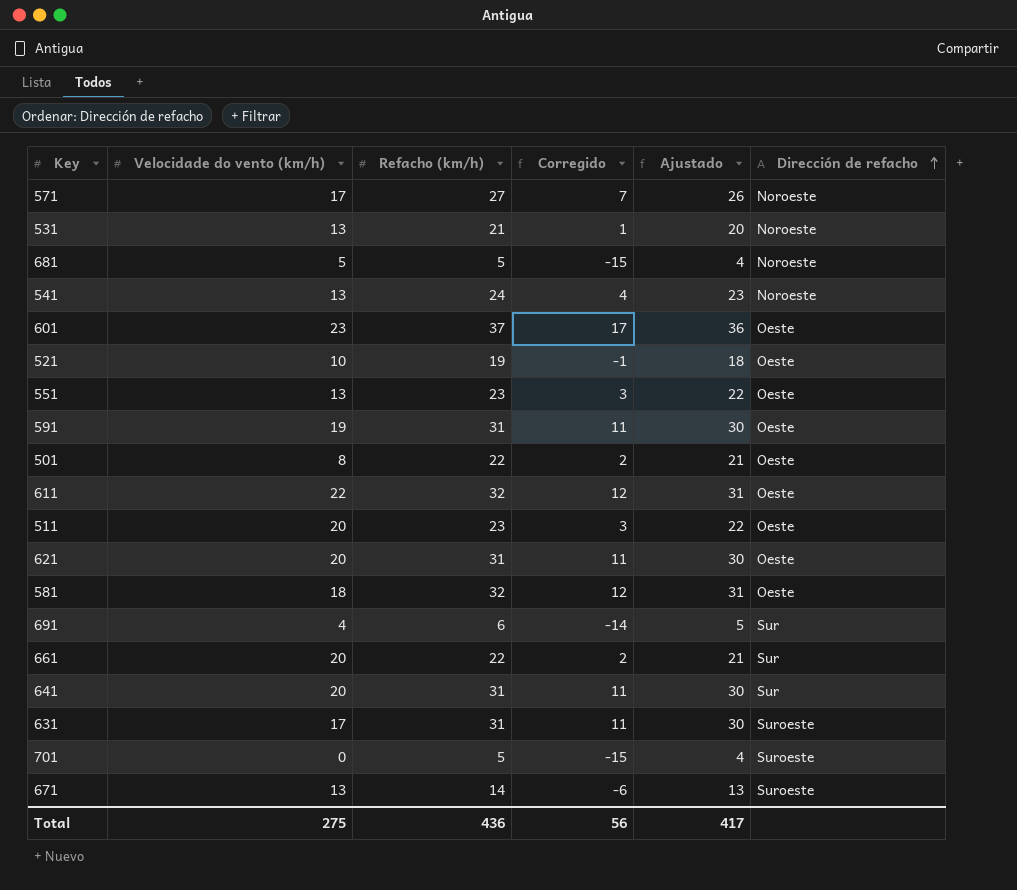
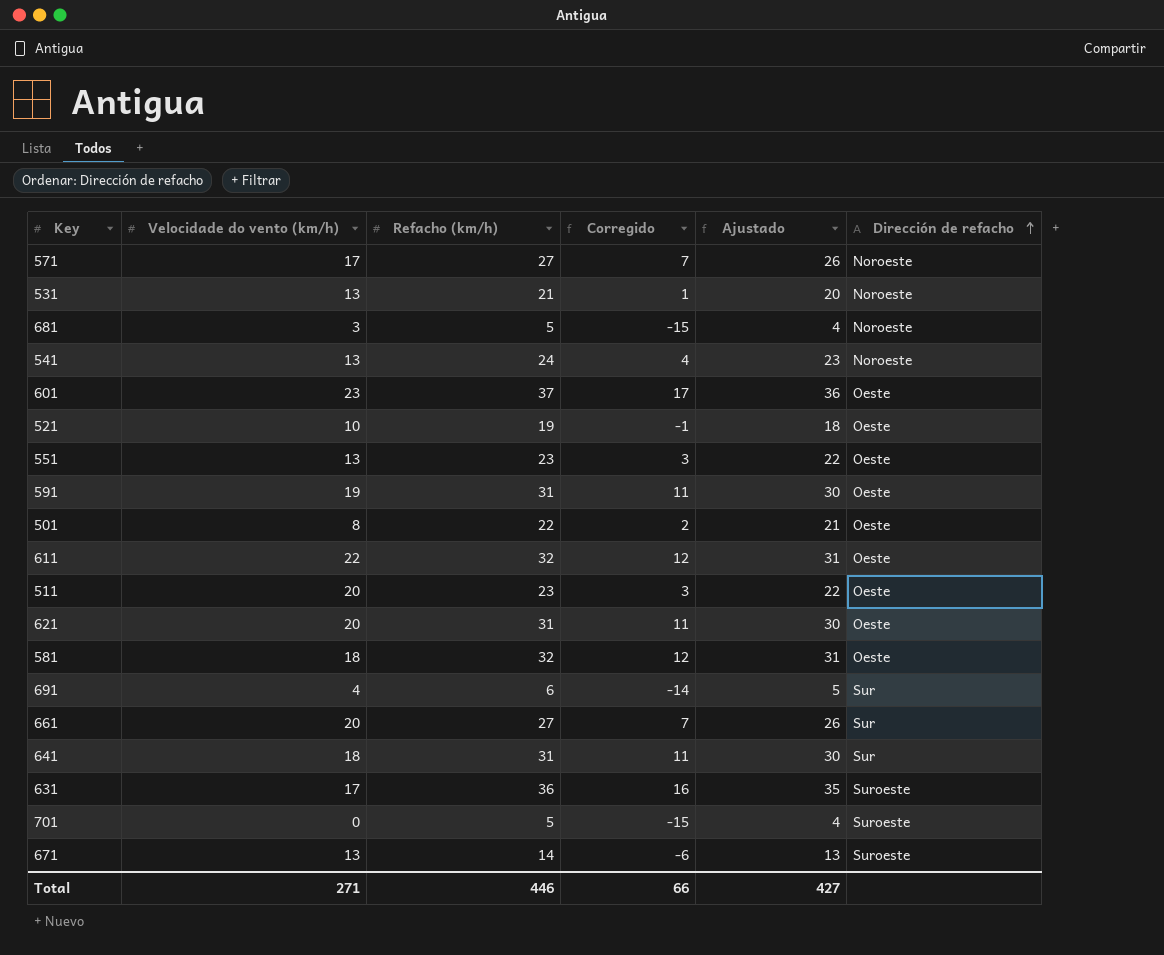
681 | Velocidade do vento (km/h): 5 -> 3
661 | Refacho (km/h): 22 -> 27
661 | Corregido: 2 -> 7
661 | Ajustado: 21 -> 26
641 | Velocidade do vento (km/h): 20 -> 18
631 | Refacho (km/h): 31 -> 36
631 | Corregido: 11 -> 16
631 | Ajustado: 30 -> 35
Total | Velocidade do vento (km/h): 275 -> 271
Total | Refacho (km/h): 436 -> 446
Total | Corregido: 56 -> 66
Total | Ajustado: 417 -> 427

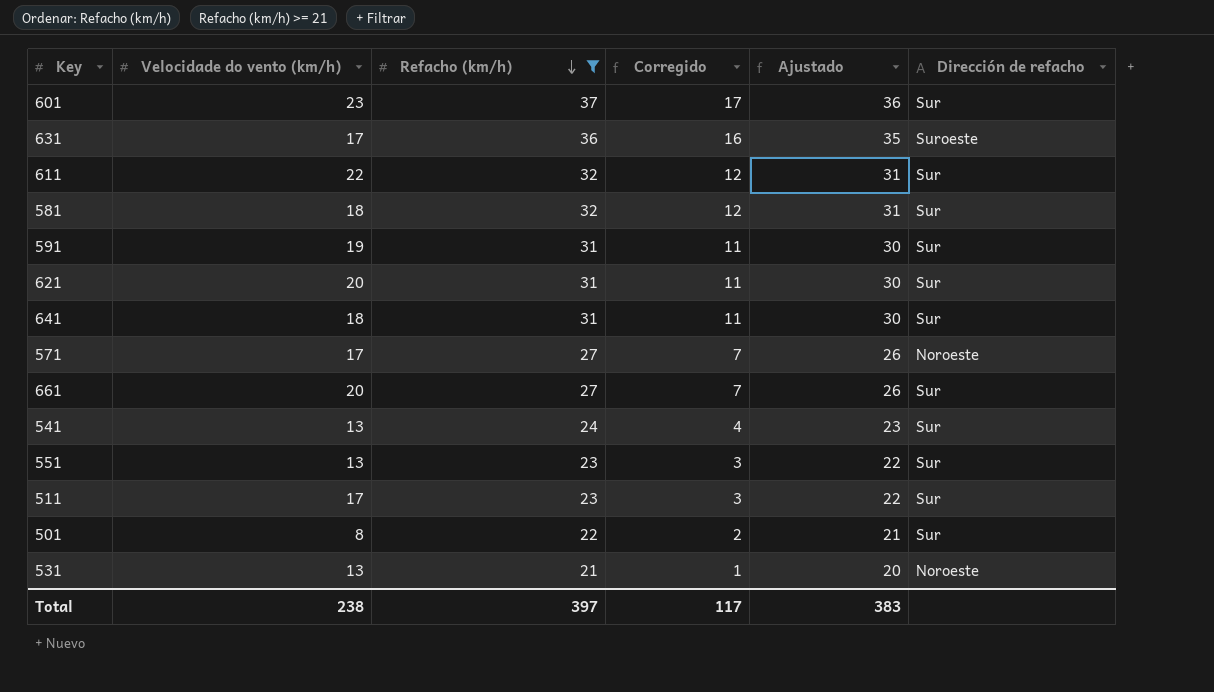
filter: none -> Refacho (km/h) >= 21
row order: Dirección de refacho ascending -> Refacho (km/h) descending
601 | Dirección de refacho: Oeste -> Sur
611 | Dirección de refacho: Oeste -> Sur
581 | Dirección de refacho: Oeste -> Sur
591 | Dirección de refacho: Oeste -> Sur
621 | Dirección de refacho: Oeste -> Sur
541 | Dirección de refacho: Noroeste -> Sur
551 | Dirección de refacho: Oeste -> Sur
511 | Velocidade do vento (km/h): 20 -> 17
511 | Dirección de refacho: Oeste -> Sur
501 | Dirección de refacho: Oeste -> Sur
Total | Velocidade do vento (km/h): 271 -> 238
Total | Refacho (km/h): 446 -> 397
Total | Corregido: 66 -> 117
Total | Ajustado: 427 -> 383

